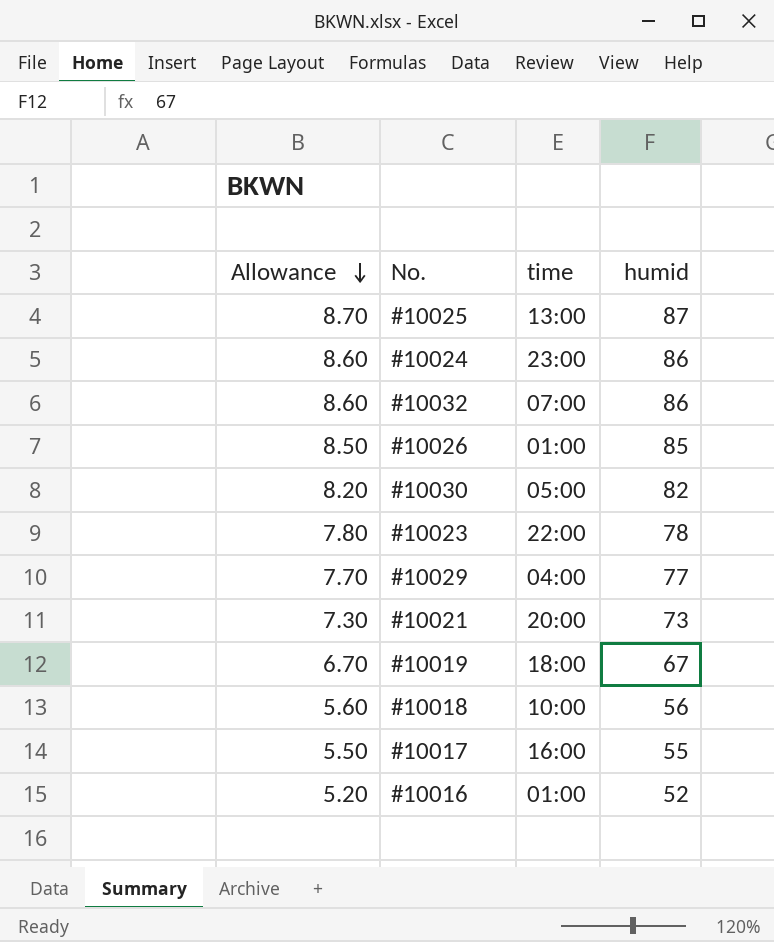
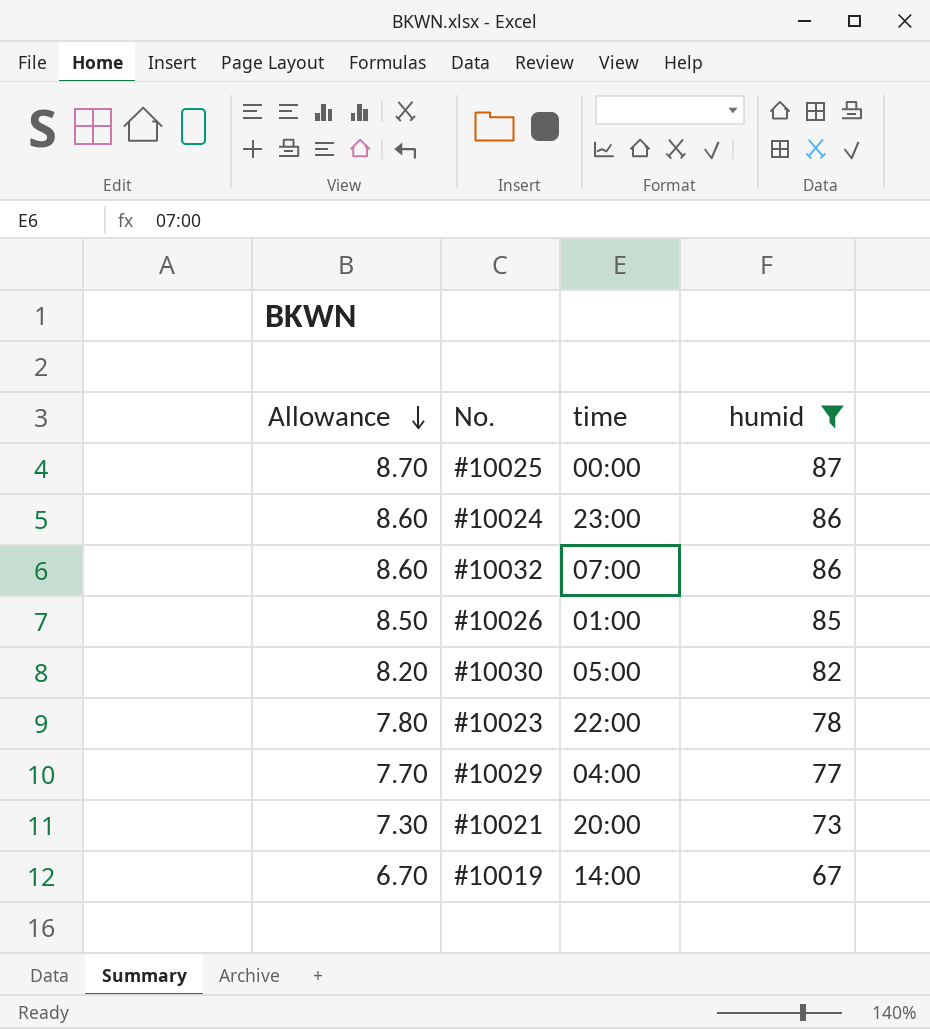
filter: none -> humid >= 67
#10025 | time: 13:00 -> 00:00
#10019 | time: 18:00 -> 14:00

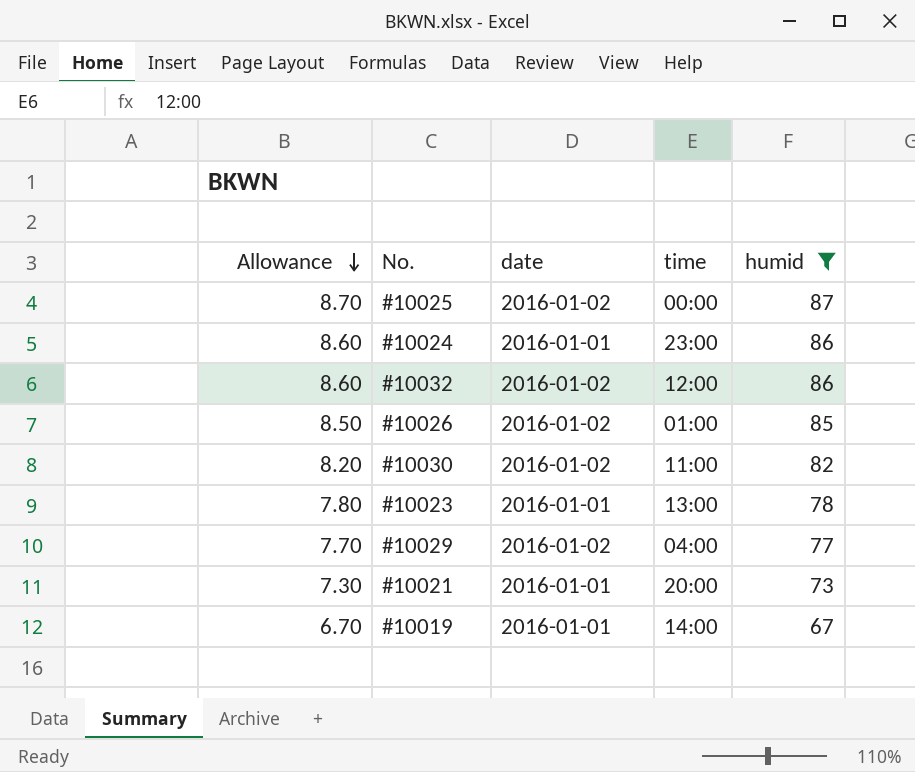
column date | position: none -> 3
#10032 | time: 07:00 -> 12:00
#10030 | time: 05:00 -> 11:00
#10023 | time: 22:00 -> 13:00

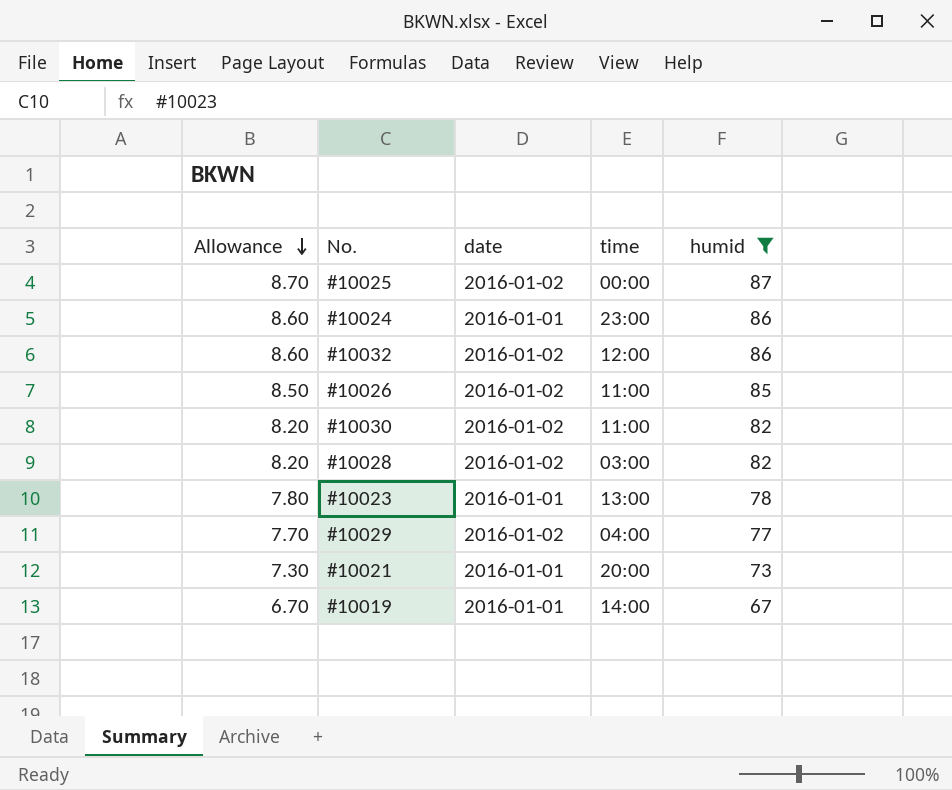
#10026 | time: 01:00 -> 11:00
row #10028: none -> 8.20 | 2016-01-02 | 03:00 | 82

